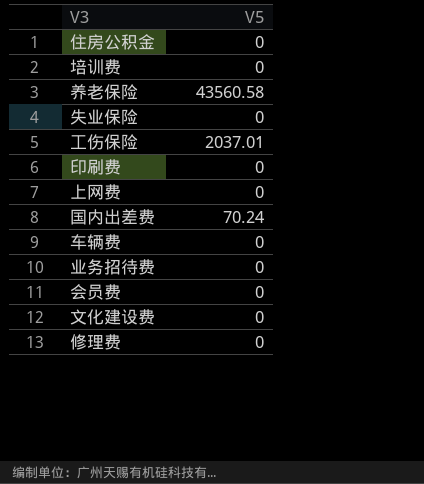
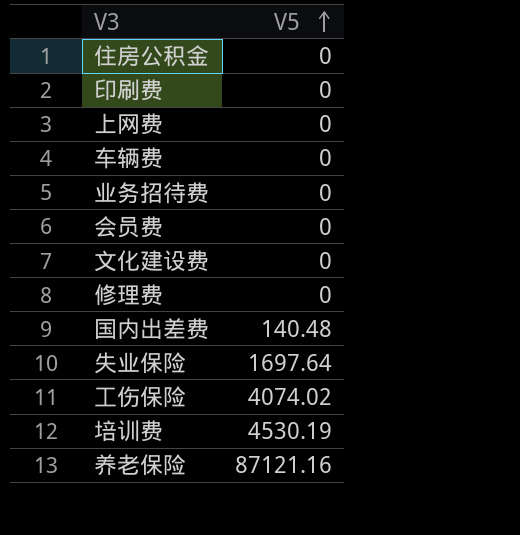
row order: none -> V5 ascending
国内出差费 | V5: 70.24 -> 140.48
失业保险 | V5: 0 -> 1697.64
工伤保险 | V5: 2037.01 -> 4074.02
培训费 | V5: 0 -> 4530.19
养老保险 | V5: 43560.58 -> 87121.16

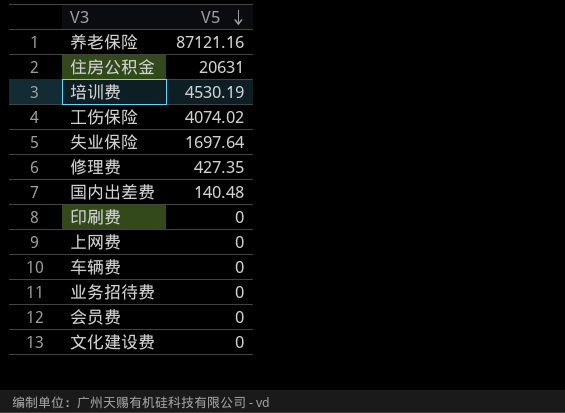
row order: V5 ascending -> V5 descending
住房公积金 | V5: 0 -> 20631
修理费 | V5: 0 -> 427.35

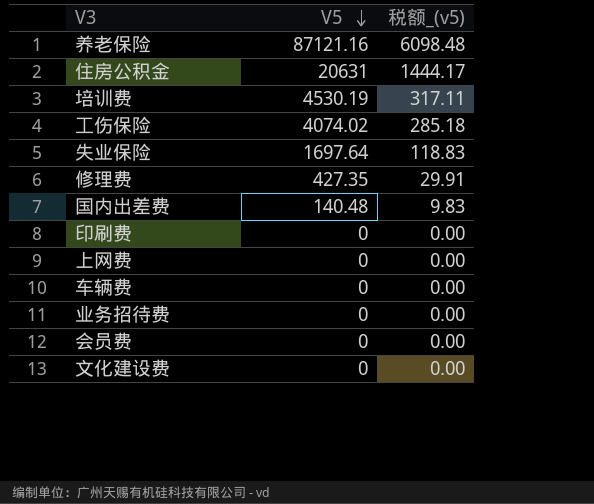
column 税额_(v5) | formula: none -> [V5] * 0.07

